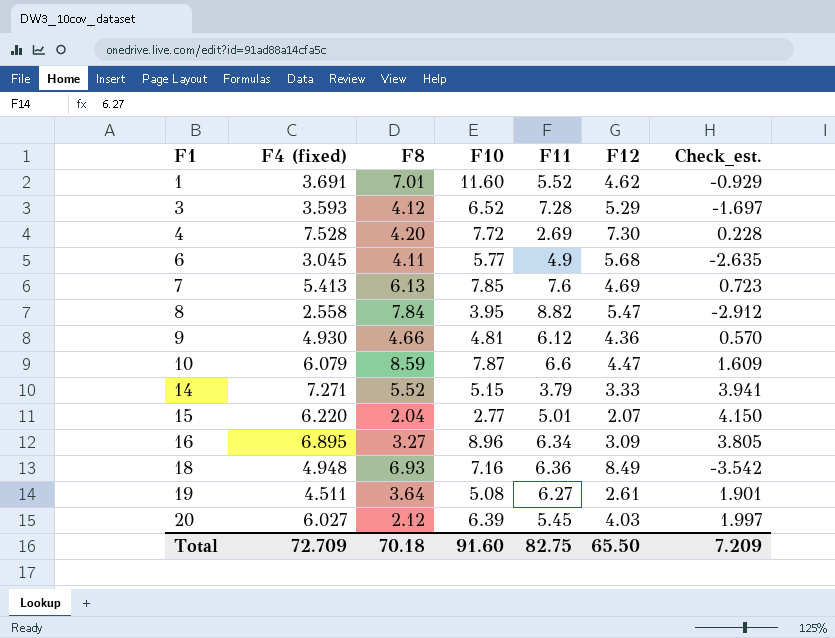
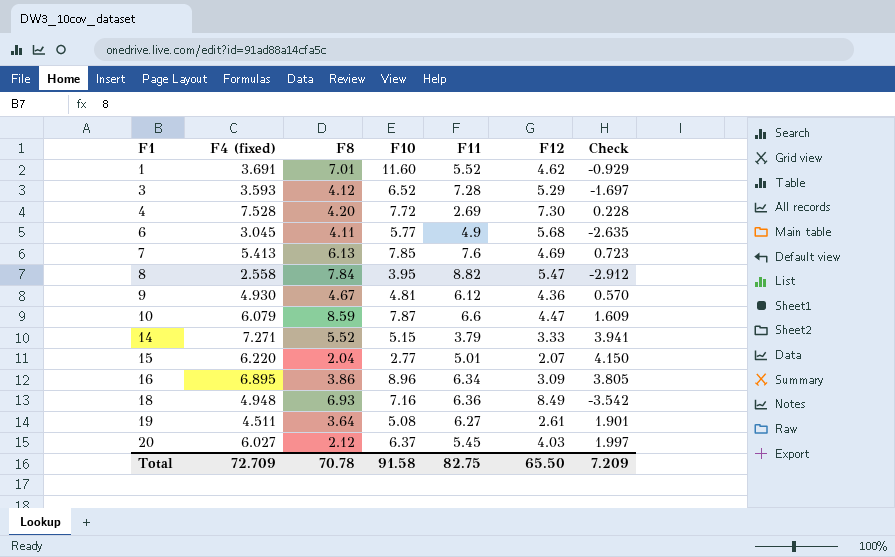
column name: Check_est. -> Check
9 | F8: 4.66 -> 4.67
16 | F8: 3.27 -> 3.86
20 | F10: 6.39 -> 6.37
Total | F8: 70.18 -> 70.78
Total | F10: 91.60 -> 91.58

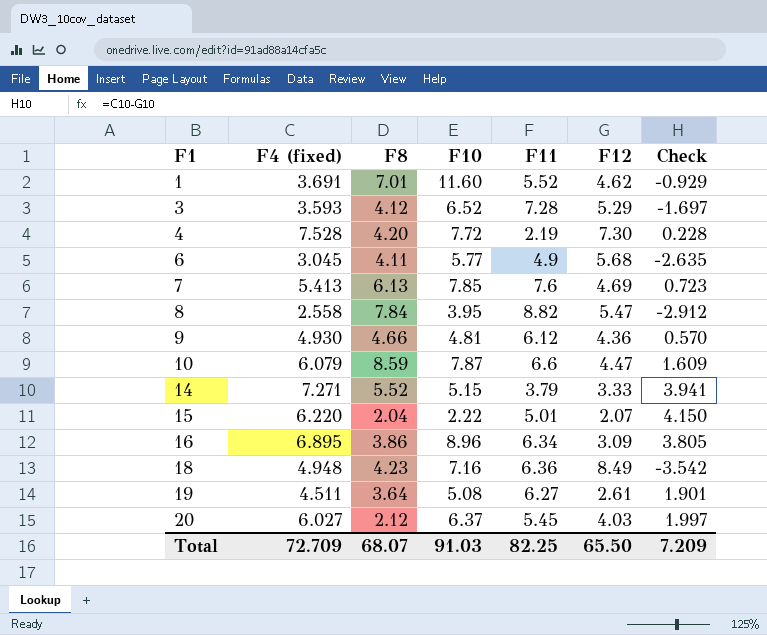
4 | F11: 2.69 -> 2.19
9 | F8: 4.67 -> 4.66
15 | F10: 2.77 -> 2.22
18 | F8: 6.93 -> 4.23
Total | F8: 70.78 -> 68.07
Total | F10: 91.58 -> 91.03
Total | F11: 82.75 -> 82.25

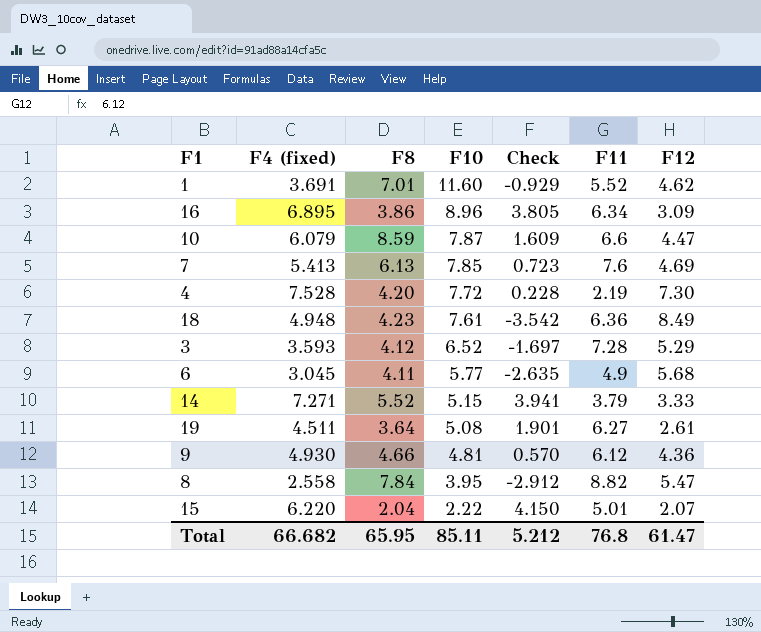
row order: F1 ascending -> F10 descending
column Check | position: 7 -> 5
row 20: 6.027 | 2.12 | 6.37 | 5.45 | 4.03 | 1.997 -> none
18 | F10: 7.16 -> 7.61
Total | F4 (fixed): 72.709 -> 66.682
Total | F8: 68.07 -> 65.95
Total | F10: 91.03 -> 85.11
Total | Check: 7.209 -> 5.212
Total | F11: 82.25 -> 76.8
Total | F12: 65.50 -> 61.47

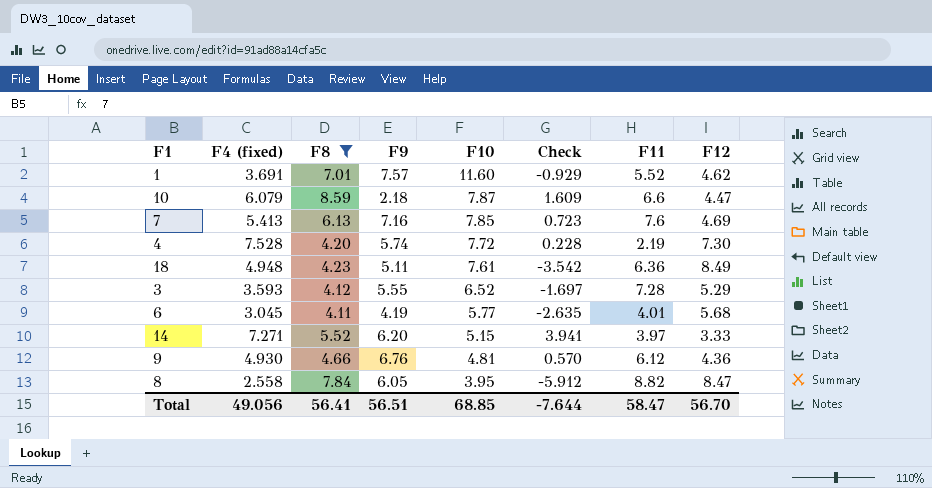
filter: none -> F8 >= 4.11
column F9 | position: none -> 4
6 | F11: 4.9 -> 4.01
14 | F11: 3.79 -> 3.97
8 | Check: -2.912 -> -5.912
8 | F12: 5.47 -> 8.47
Total | F4 (fixed): 66.682 -> 49.056
Total | F8: 65.95 -> 56.41
Total | F10: 85.11 -> 68.85
Total | Check: 5.212 -> -7.644
Total | F11: 76.8 -> 58.47
Total | F12: 61.47 -> 56.70

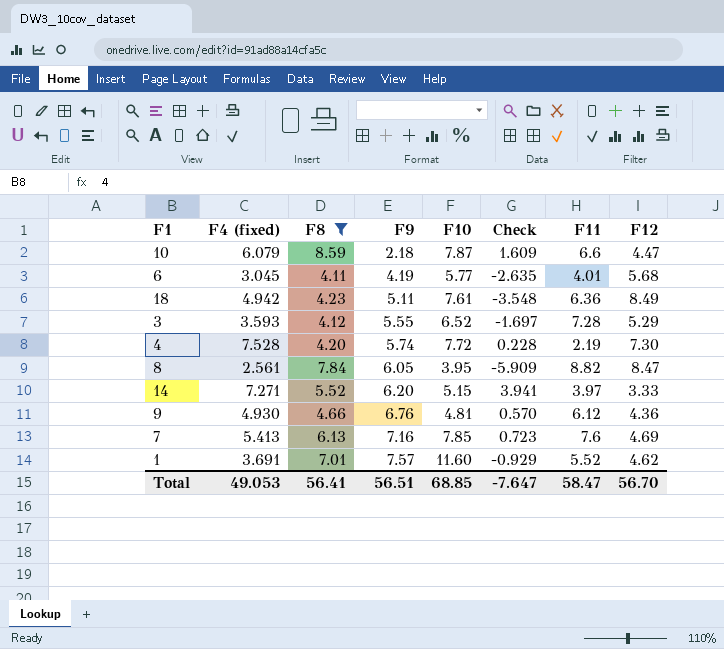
row order: F10 descending -> F9 ascending
18 | F4 (fixed): 4.948 -> 4.942
18 | Check: -3.542 -> -3.548
8 | F4 (fixed): 2.558 -> 2.561
8 | Check: -5.912 -> -5.909
Total | F4 (fixed): 49.056 -> 49.053
Total | Check: -7.644 -> -7.647

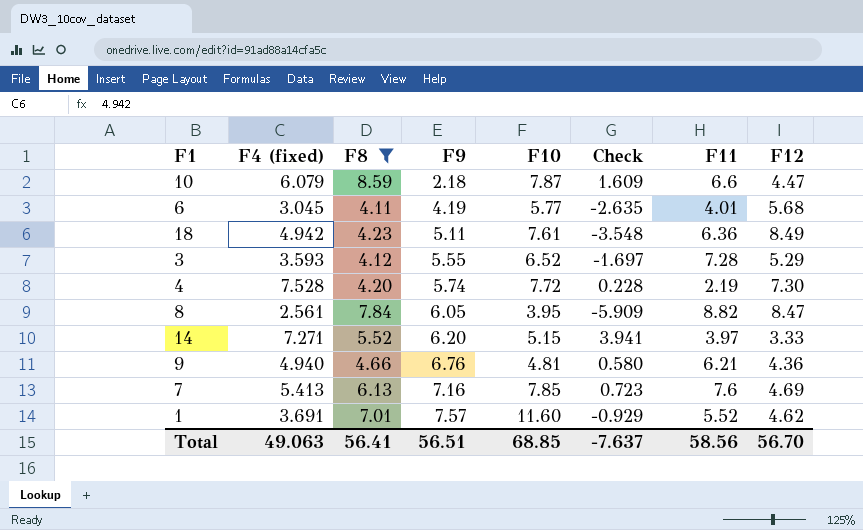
9 | F4 (fixed): 4.930 -> 4.940
9 | Check: 0.570 -> 0.580
9 | F11: 6.12 -> 6.21
Total | F4 (fixed): 49.053 -> 49.063
Total | Check: -7.647 -> -7.637
Total | F11: 58.47 -> 58.56

